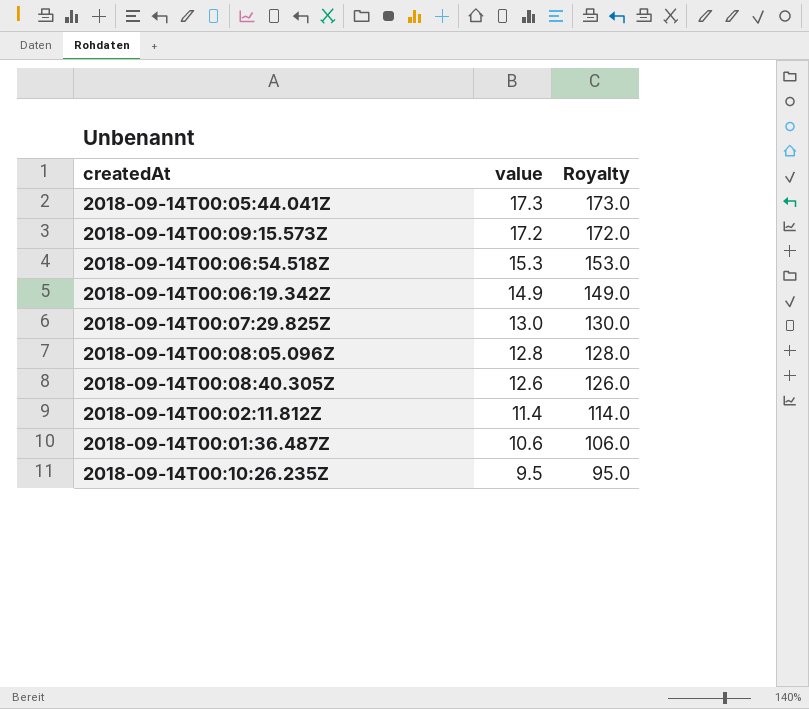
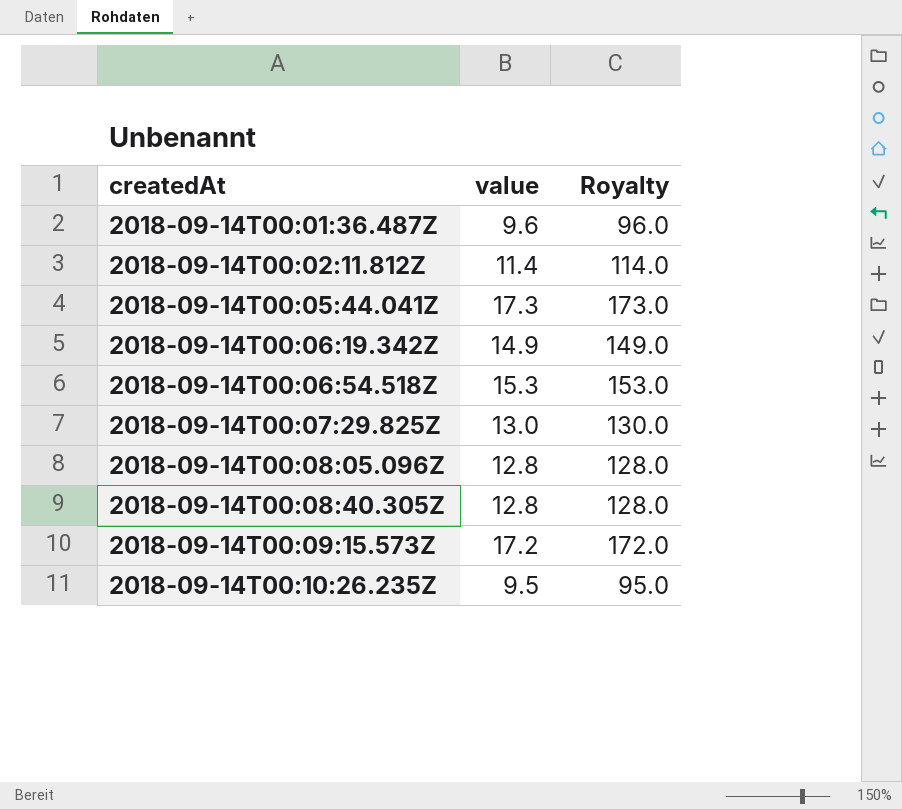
row order: value descending -> createdAt ascending
2018-09-14T00:01:36.487Z | value: 10.6 -> 9.6
2018-09-14T00:01:36.487Z | Royalty: 106.0 -> 96.0
2018-09-14T00:08:40.305Z | value: 12.6 -> 12.8
2018-09-14T00:08:40.305Z | Royalty: 126.0 -> 128.0

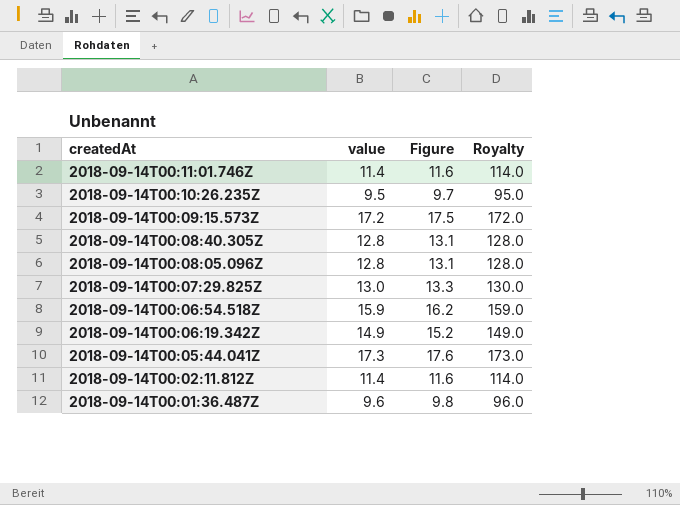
row order: createdAt ascending -> createdAt descending
column Figure | formula: none -> [value] * 1.02
row 2018-09-14T00:11:01.746Z: none -> 11.4 | 11.6 | 114.0
2018-09-14T00:06:54.518Z | value: 15.3 -> 15.9
2018-09-14T00:06:54.518Z | Royalty: 153.0 -> 159.0

